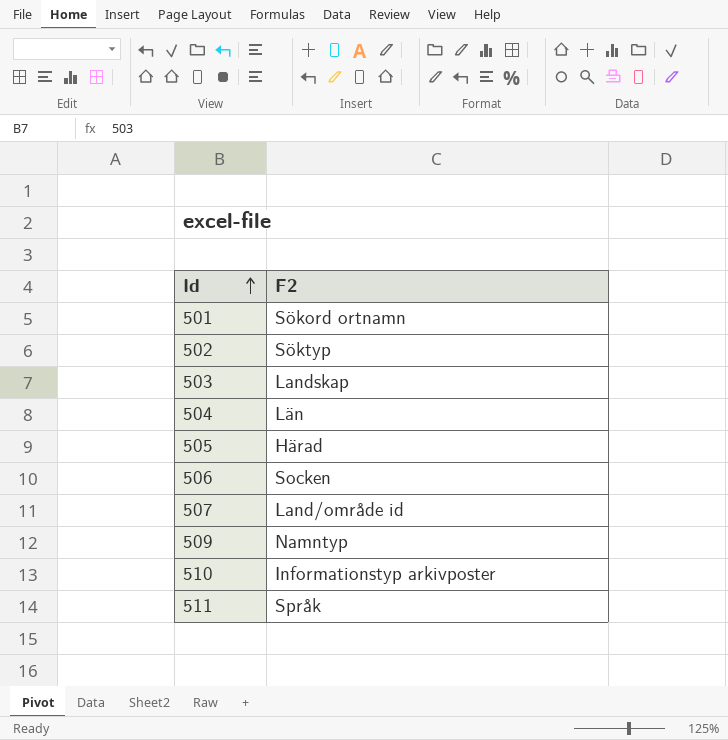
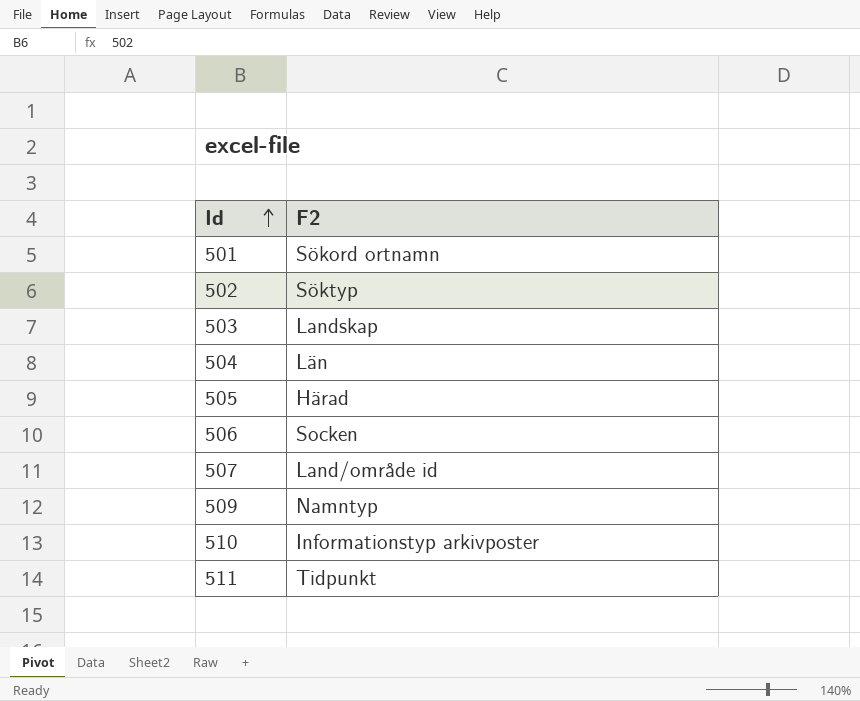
511 | F2: Språk -> Tidpunkt

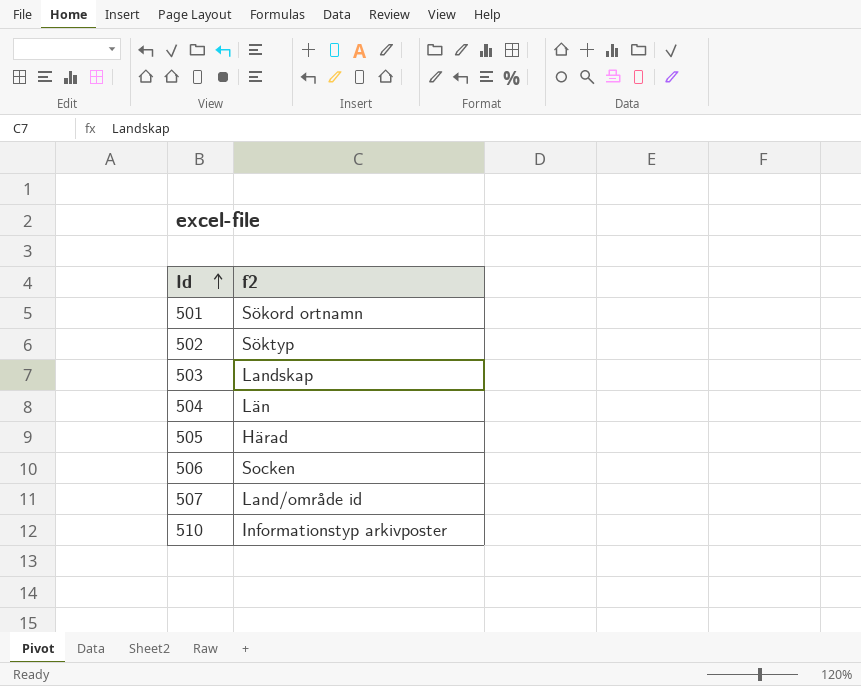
column name: F2 -> f2
row 509: Namntyp -> none
row 511: Tidpunkt -> none

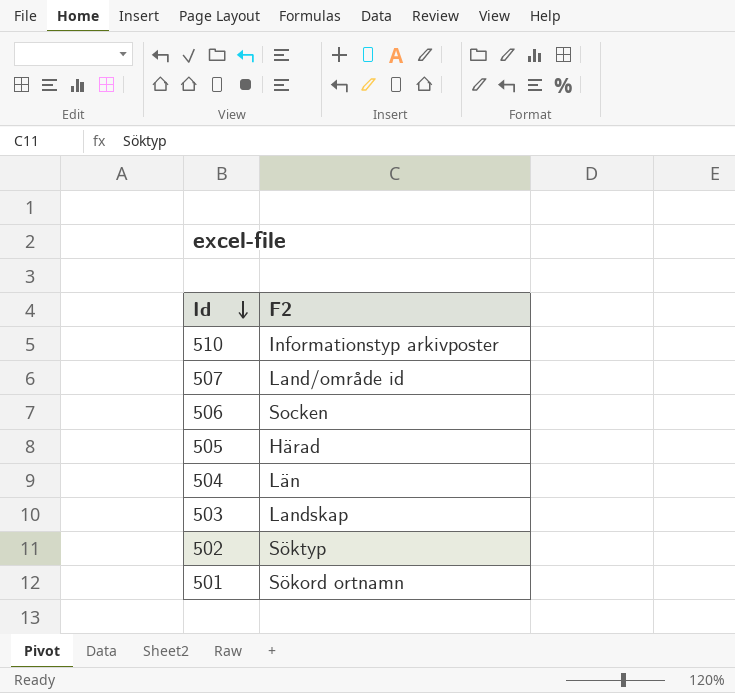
row order: Id ascending -> Id descending
column name: f2 -> F2

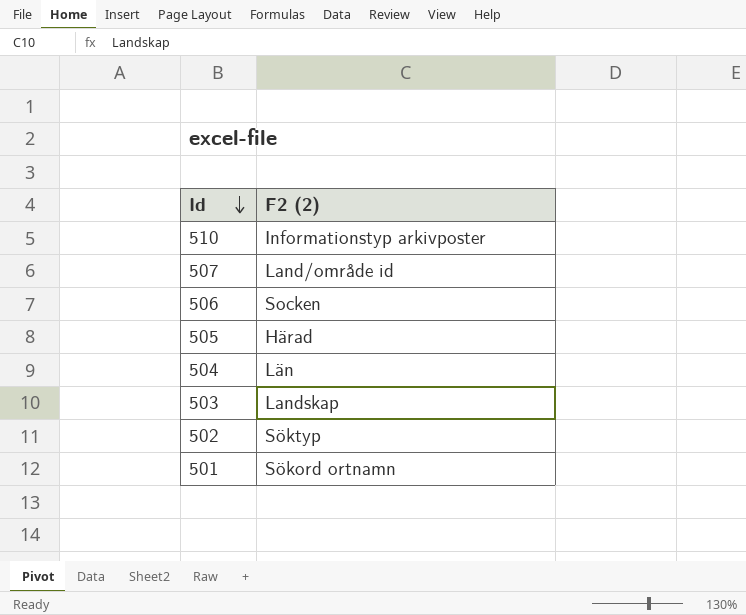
column name: F2 -> F2 (2)

